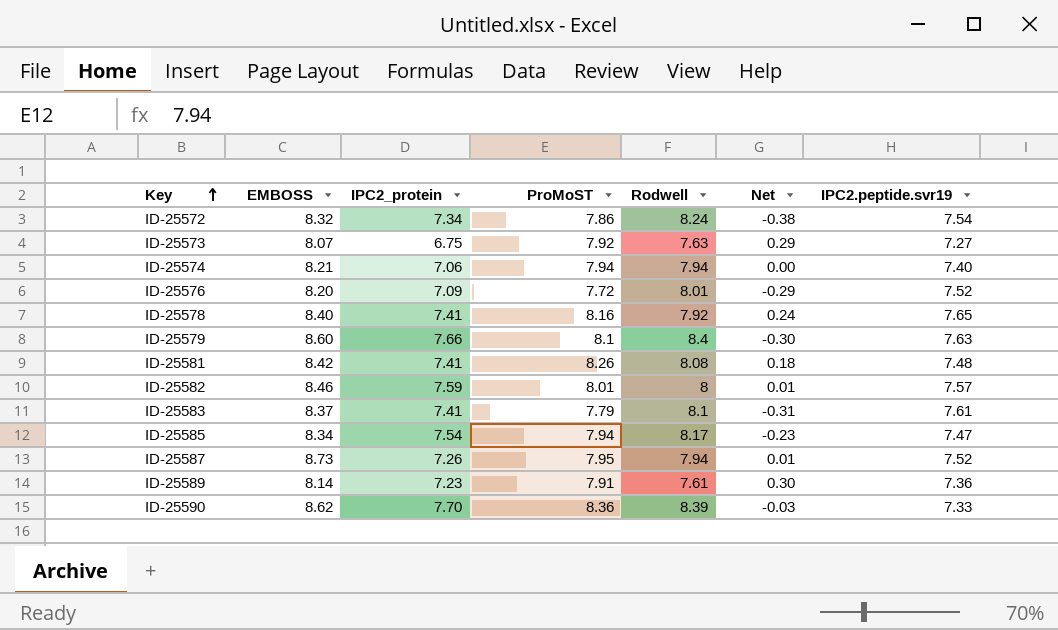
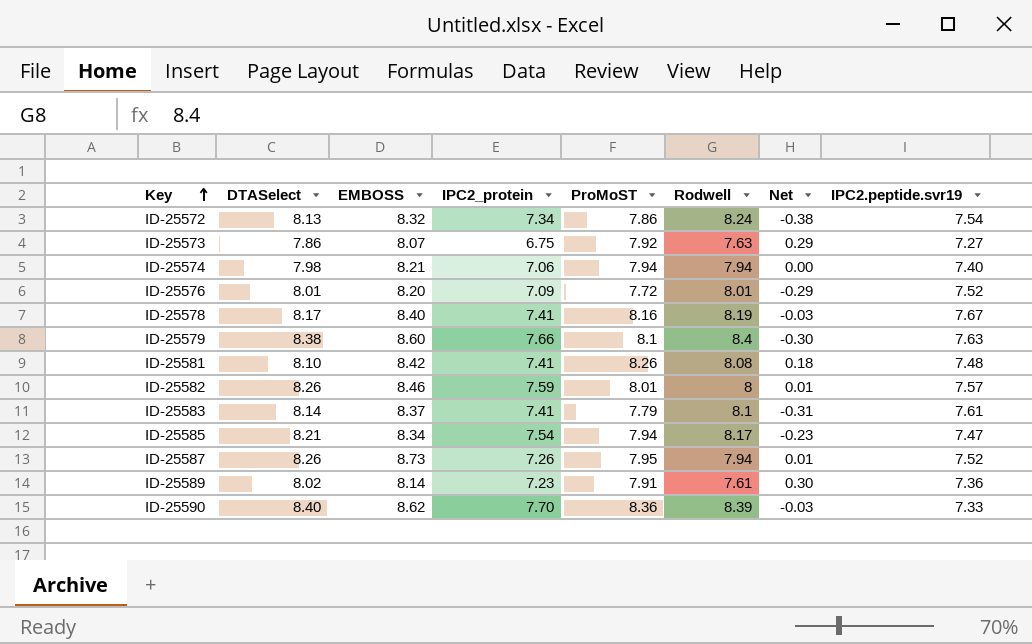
column DTASelect | position: none -> 2
ID-25578 | Rodwell: 7.92 -> 8.19
ID-25578 | Net: 0.24 -> -0.03
ID-25578 | IPC2.peptide.svr19: 7.65 -> 7.67

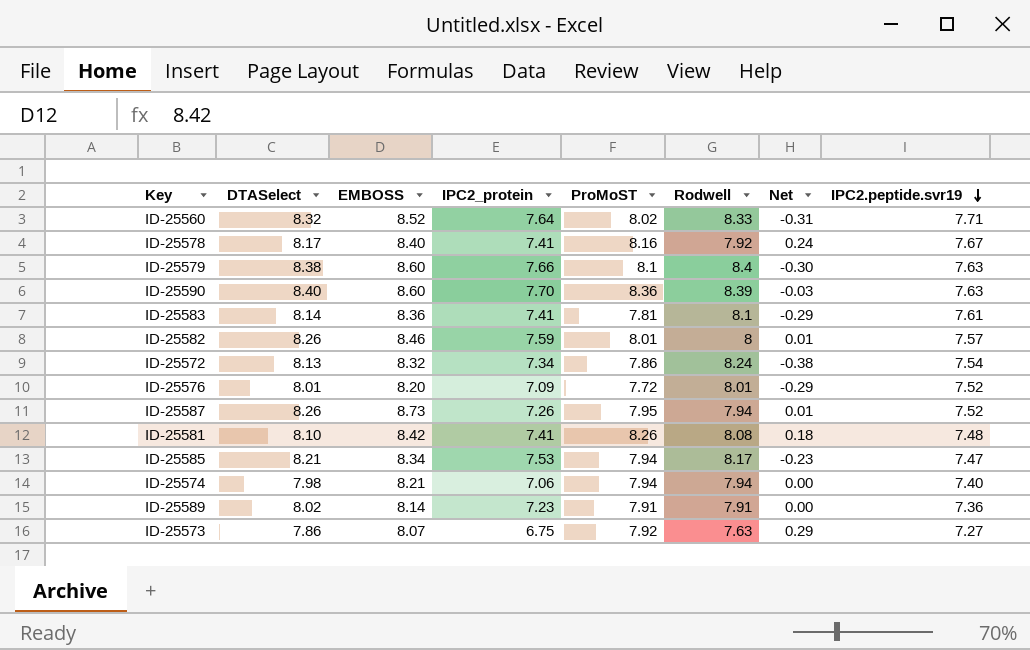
row order: Key ascending -> IPC2.peptide.svr19 descending
row ID-25560: none -> 8.32 | 8.52 | 7.64 | 8.02 | 8.33 | -0.31 | 7.71
ID-25578 | Rodwell: 8.19 -> 7.92
ID-25578 | Net: -0.03 -> 0.24
ID-25590 | EMBOSS: 8.62 -> 8.60
ID-25590 | IPC2.peptide.svr19: 7.33 -> 7.63
ID-25583 | EMBOSS: 8.37 -> 8.36
ID-25583 | ProMoST: 7.79 -> 7.81
ID-25583 | Net: -0.31 -> -0.29
ID-25585 | IPC2_protein: 7.54 -> 7.53
ID-25589 | Rodwell: 7.61 -> 7.91
ID-25589 | Net: 0.30 -> 0.00

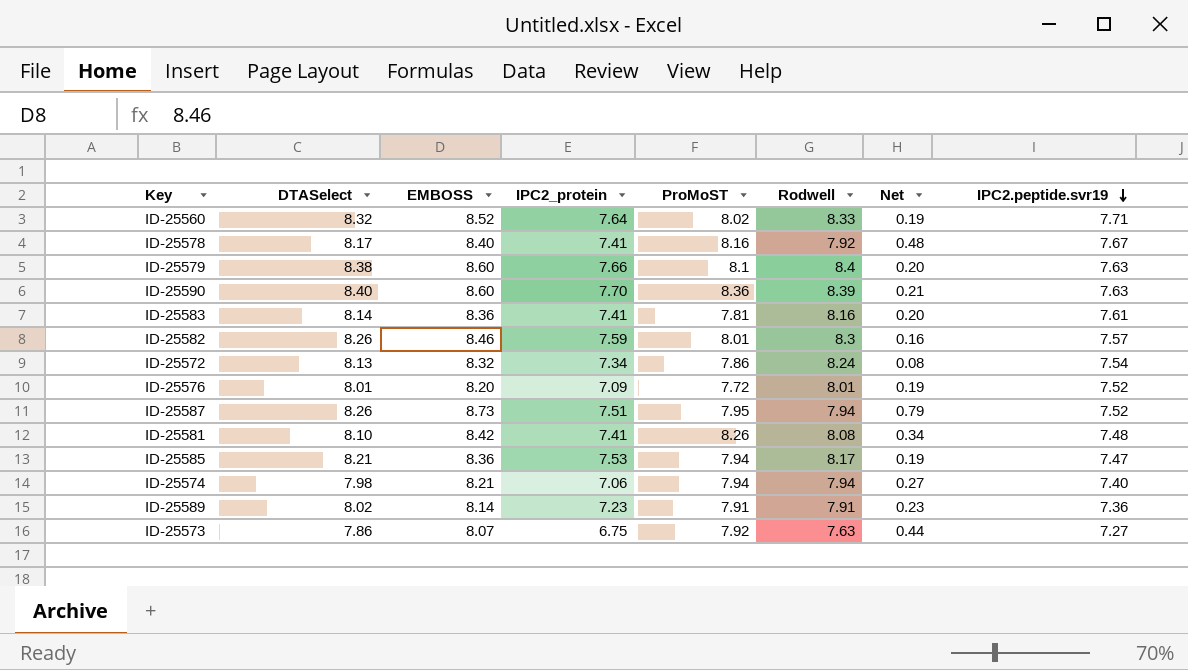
column Net | formula: [ProMoST] - [Rodwell] -> [EMBOSS] - [Rodwell]
ID-25583 | Rodwell: 8.1 -> 8.16
ID-25582 | Rodwell: 8 -> 8.3
ID-25587 | IPC2_protein: 7.26 -> 7.51
ID-25585 | EMBOSS: 8.34 -> 8.36

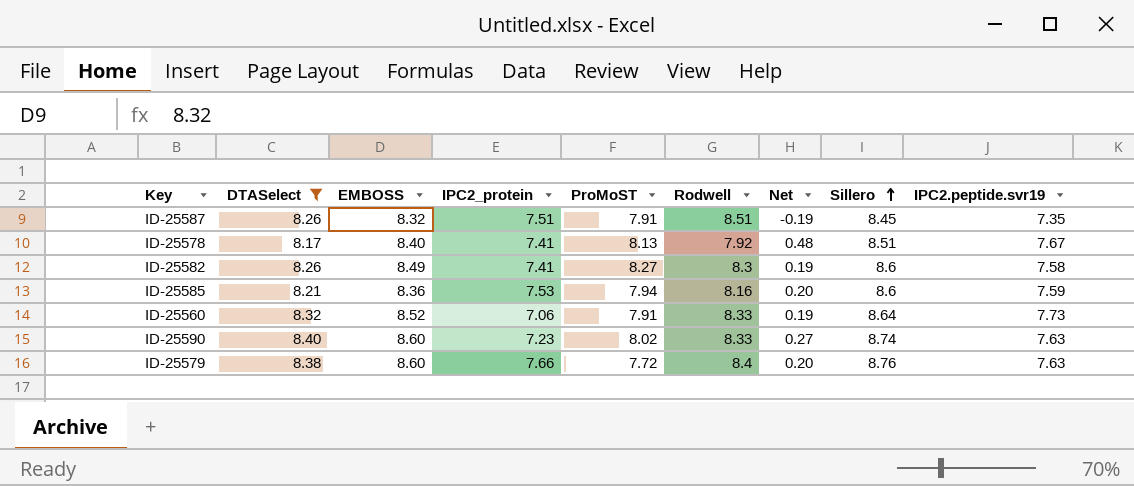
filter: none -> DTASelect >= 8.17
row order: IPC2.peptide.svr19 descending -> Sillero ascending
column Sillero | position: none -> 8
ID-25587 | EMBOSS: 8.73 -> 8.32
ID-25587 | ProMoST: 7.95 -> 7.91
ID-25587 | Rodwell: 7.94 -> 8.51
ID-25587 | Net: 0.79 -> -0.19
ID-25587 | IPC2.peptide.svr19: 7.52 -> 7.35
ID-25578 | ProMoST: 8.16 -> 8.13
ID-25582 | EMBOSS: 8.46 -> 8.49
ID-25582 | IPC2_protein: 7.59 -> 7.41
ID-25582 | ProMoST: 8.01 -> 8.27
ID-25582 | Net: 0.16 -> 0.19
ID-25582 | IPC2.peptide.svr19: 7.57 -> 7.58
ID-25585 | Rodwell: 8.17 -> 8.16
ID-25585 | Net: 0.19 -> 0.20
ID-25585 | IPC2.peptide.svr19: 7.47 -> 7.59
ID-25560 | IPC2_protein: 7.64 -> 7.06
ID-25560 | ProMoST: 8.02 -> 7.91
ID-25560 | IPC2.peptide.svr19: 7.71 -> 7.73
ID-25590 | IPC2_protein: 7.70 -> 7.23
ID-25590 | ProMoST: 8.36 -> 8.02
ID-25590 | Rodwell: 8.39 -> 8.33
ID-25590 | Net: 0.21 -> 0.27
ID-25579 | ProMoST: 8.1 -> 7.72

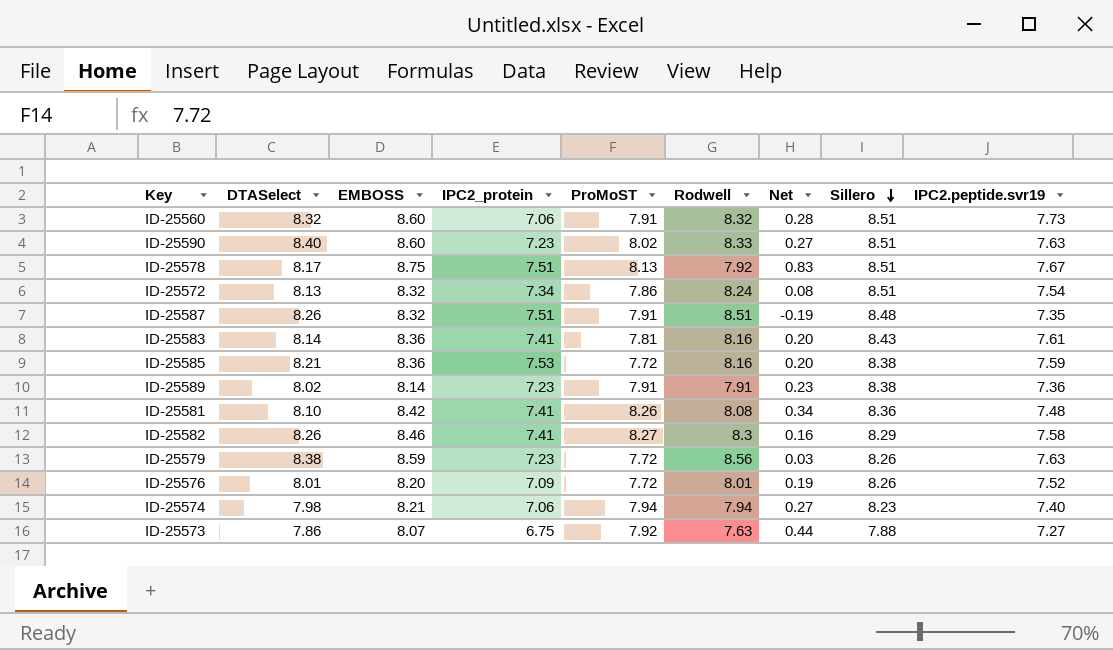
filter: DTASelect >= 8.17 -> none
row order: Sillero ascending -> Sillero descending
ID-25560 | EMBOSS: 8.52 -> 8.60
ID-25560 | Rodwell: 8.33 -> 8.32
ID-25560 | Net: 0.19 -> 0.28
ID-25560 | Sillero: 8.64 -> 8.51
ID-25590 | Sillero: 8.74 -> 8.51
ID-25578 | EMBOSS: 8.40 -> 8.75
ID-25578 | IPC2_protein: 7.41 -> 7.51
ID-25578 | Net: 0.48 -> 0.83
ID-25587 | Sillero: 8.45 -> 8.48
ID-25585 | ProMoST: 7.94 -> 7.72
ID-25585 | Sillero: 8.6 -> 8.38
ID-25582 | EMBOSS: 8.49 -> 8.46
ID-25582 | Net: 0.19 -> 0.16
ID-25582 | Sillero: 8.6 -> 8.29
ID-25579 | EMBOSS: 8.60 -> 8.59
ID-25579 | IPC2_protein: 7.66 -> 7.23
ID-25579 | Rodwell: 8.4 -> 8.56
ID-25579 | Net: 0.20 -> 0.03
ID-25579 | Sillero: 8.76 -> 8.26

